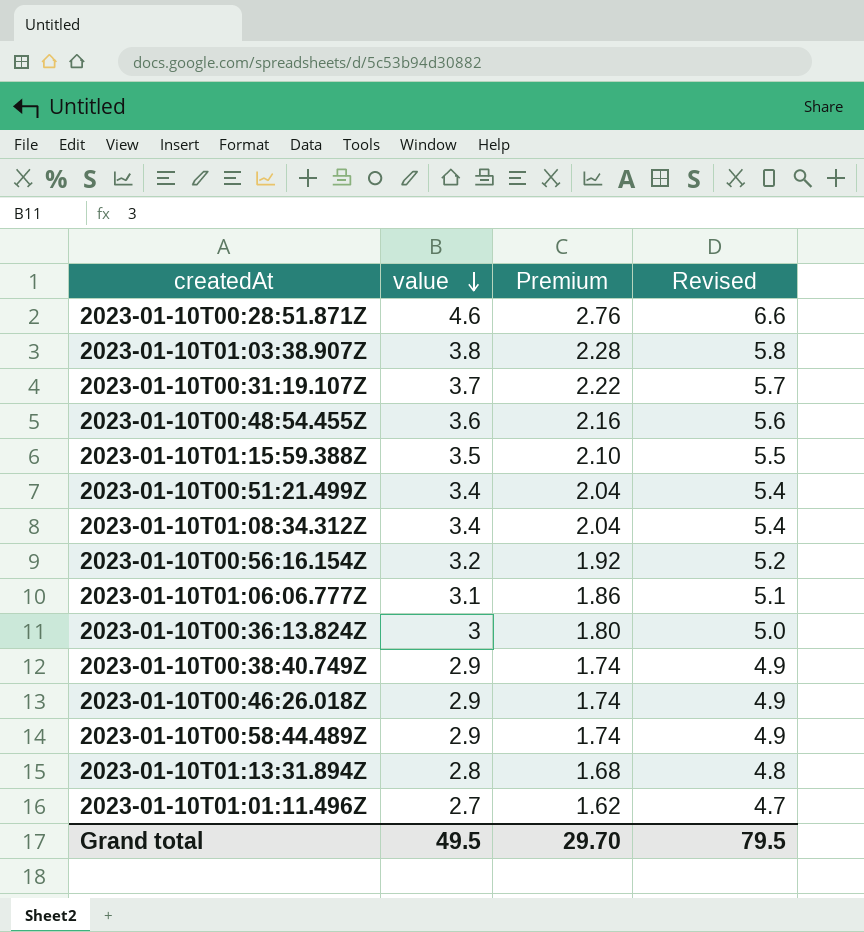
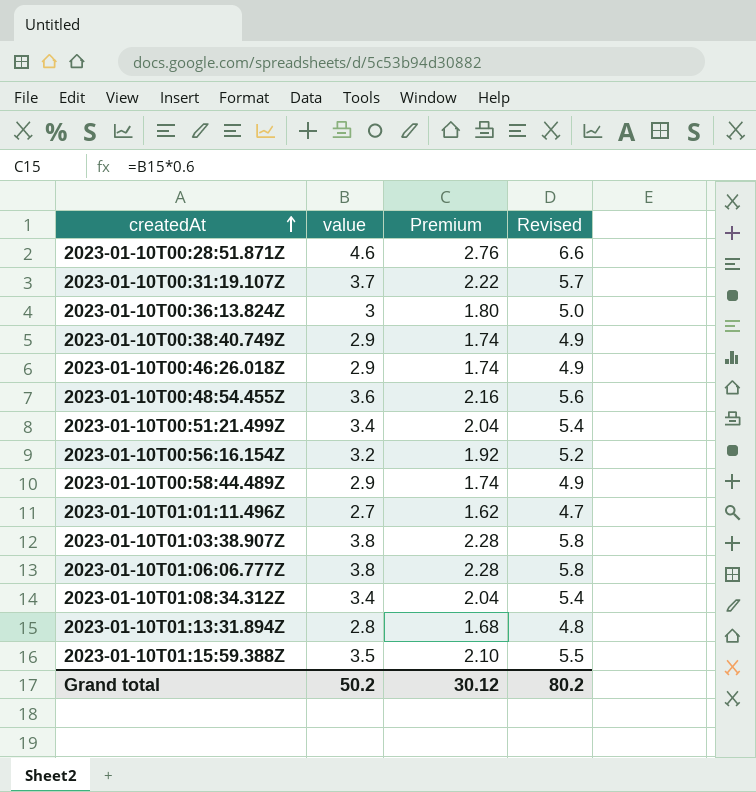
row order: value descending -> createdAt ascending
2023-01-10T01:06:06.777Z | value: 3.1 -> 3.8
2023-01-10T01:06:06.777Z | Premium: 1.86 -> 2.28
2023-01-10T01:06:06.777Z | Revised: 5.1 -> 5.8
Grand total | value: 49.5 -> 50.2
Grand total | Premium: 29.70 -> 30.12
Grand total | Revised: 79.5 -> 80.2

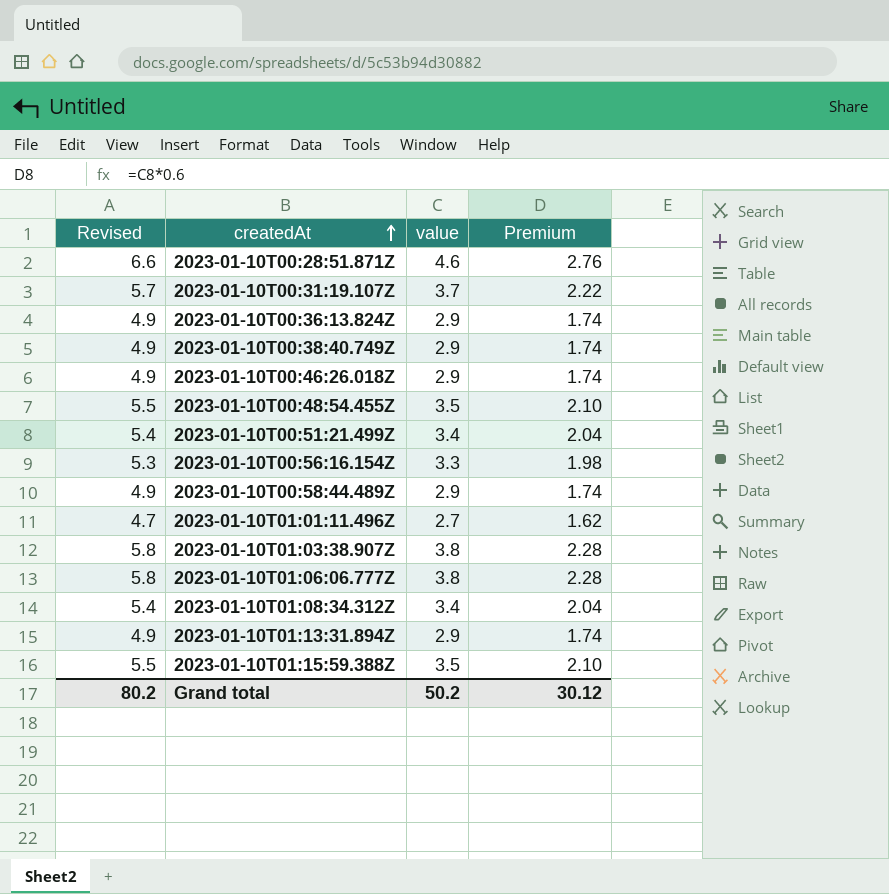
column Revised | position: 4 -> 1
2023-01-10T00:36:13.824Z | Revised: 5.0 -> 4.9
2023-01-10T00:36:13.824Z | value: 3 -> 2.9
2023-01-10T00:36:13.824Z | Premium: 1.80 -> 1.74
2023-01-10T00:48:54.455Z | Revised: 5.6 -> 5.5
2023-01-10T00:48:54.455Z | value: 3.6 -> 3.5
2023-01-10T00:48:54.455Z | Premium: 2.16 -> 2.10
2023-01-10T00:56:16.154Z | Revised: 5.2 -> 5.3
2023-01-10T00:56:16.154Z | value: 3.2 -> 3.3
2023-01-10T00:56:16.154Z | Premium: 1.92 -> 1.98
2023-01-10T01:13:31.894Z | Revised: 4.8 -> 4.9
2023-01-10T01:13:31.894Z | value: 2.8 -> 2.9
2023-01-10T01:13:31.894Z | Premium: 1.68 -> 1.74

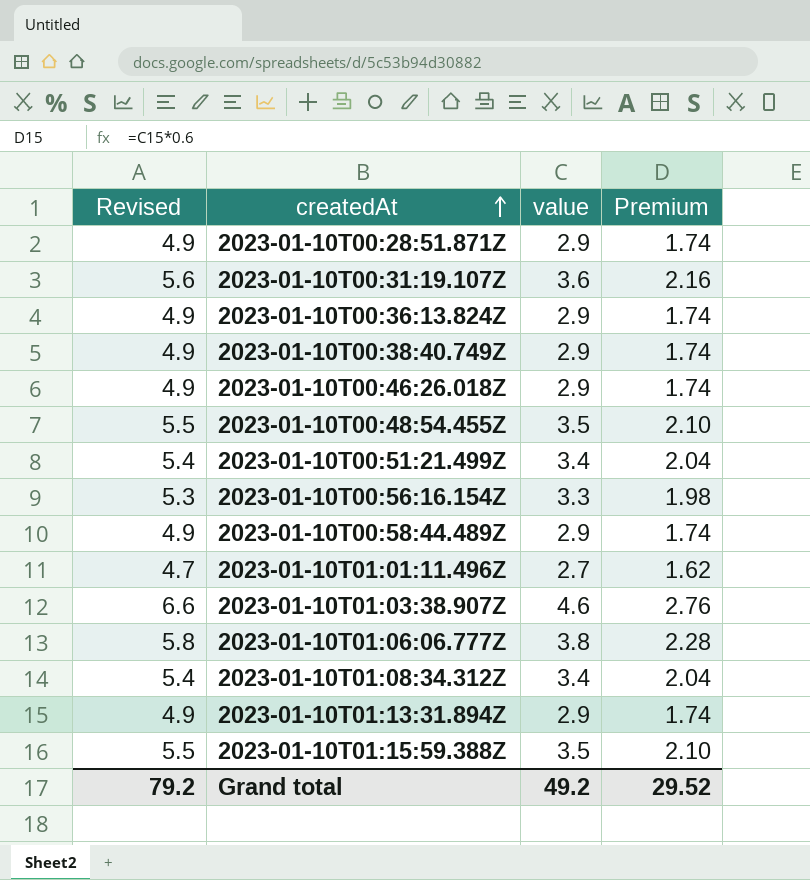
2023-01-10T00:28:51.871Z | Revised: 6.6 -> 4.9
2023-01-10T00:28:51.871Z | value: 4.6 -> 2.9
2023-01-10T00:28:51.871Z | Premium: 2.76 -> 1.74
2023-01-10T00:31:19.107Z | Revised: 5.7 -> 5.6
2023-01-10T00:31:19.107Z | value: 3.7 -> 3.6
2023-01-10T00:31:19.107Z | Premium: 2.22 -> 2.16
2023-01-10T01:03:38.907Z | Revised: 5.8 -> 6.6
2023-01-10T01:03:38.907Z | value: 3.8 -> 4.6
2023-01-10T01:03:38.907Z | Premium: 2.28 -> 2.76
Grand total | Revised: 80.2 -> 79.2
Grand total | value: 50.2 -> 49.2
Grand total | Premium: 30.12 -> 29.52

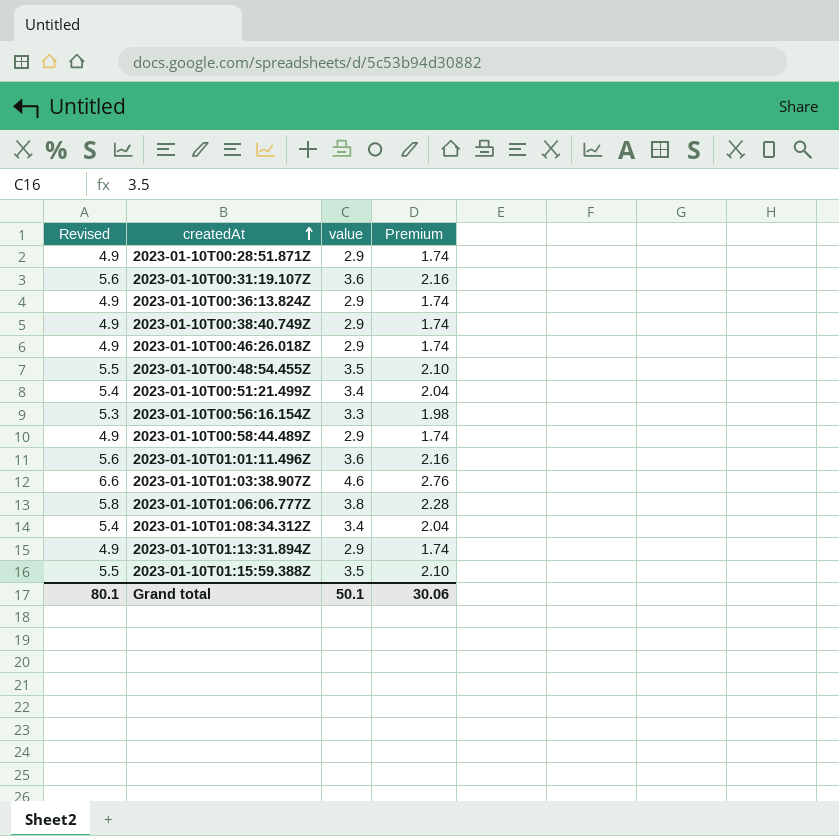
2023-01-10T01:01:11.496Z | Revised: 4.7 -> 5.6
2023-01-10T01:01:11.496Z | value: 2.7 -> 3.6
2023-01-10T01:01:11.496Z | Premium: 1.62 -> 2.16
Grand total | Revised: 79.2 -> 80.1
Grand total | value: 49.2 -> 50.1
Grand total | Premium: 29.52 -> 30.06

